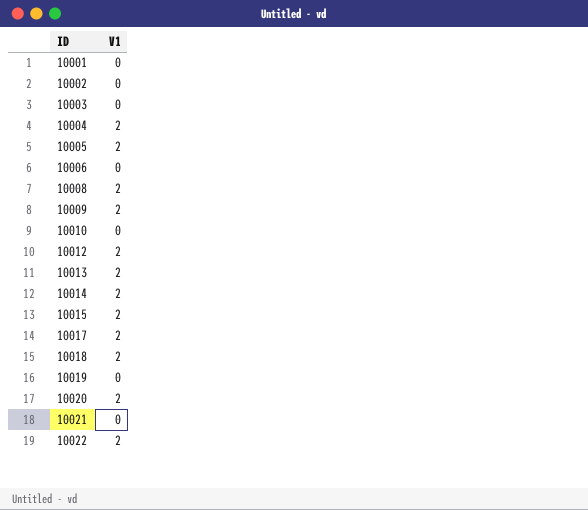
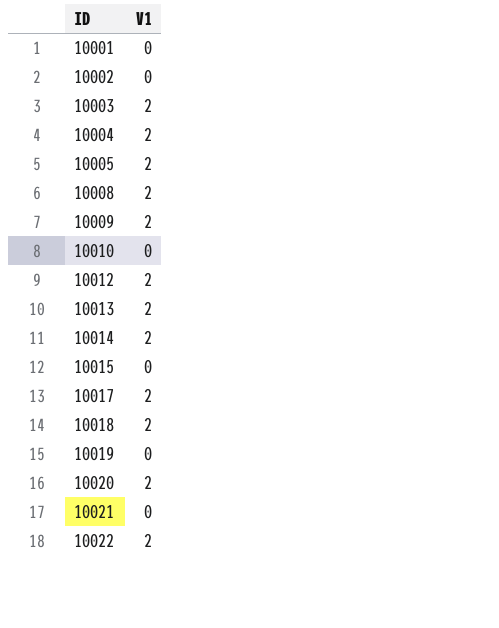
row 10006: 0 -> none
10003 | V1: 0 -> 2
10015 | V1: 2 -> 0

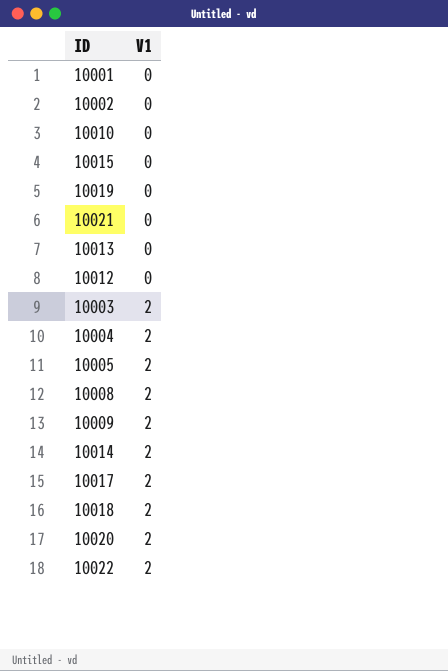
row order: ID ascending -> V1 ascending
10013 | V1: 2 -> 0
10012 | V1: 2 -> 0

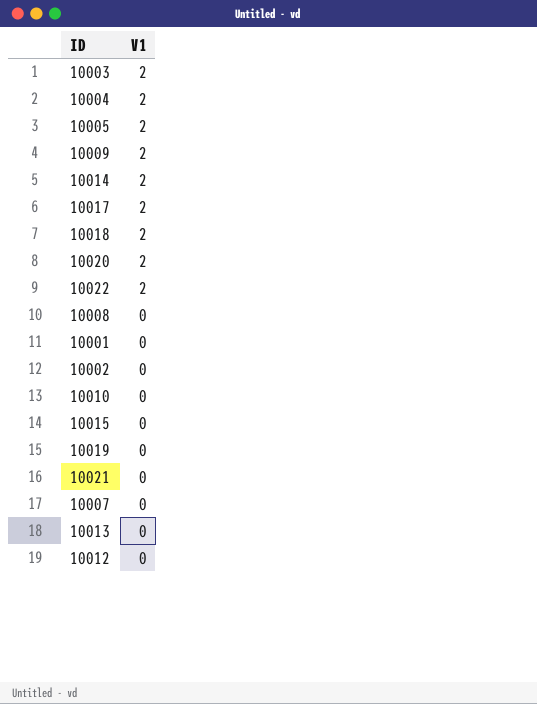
row order: V1 ascending -> V1 descending
10008 | V1: 2 -> 0
row 10007: none -> 0

